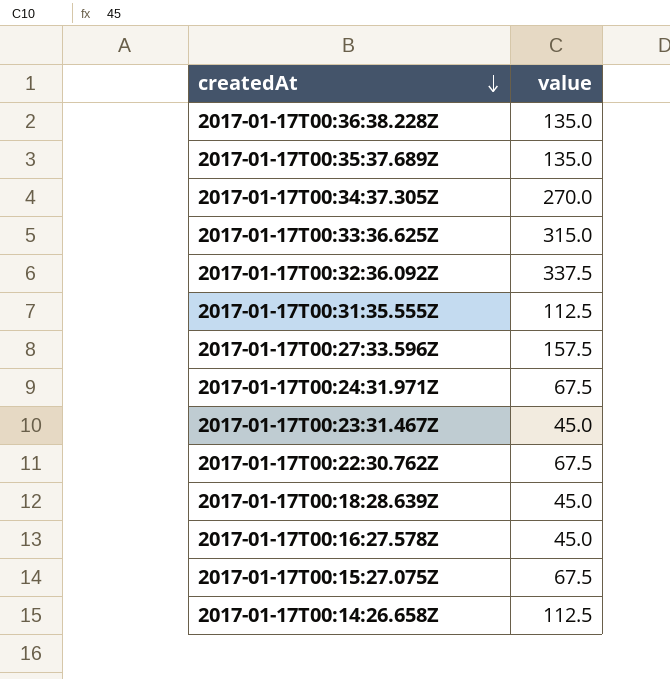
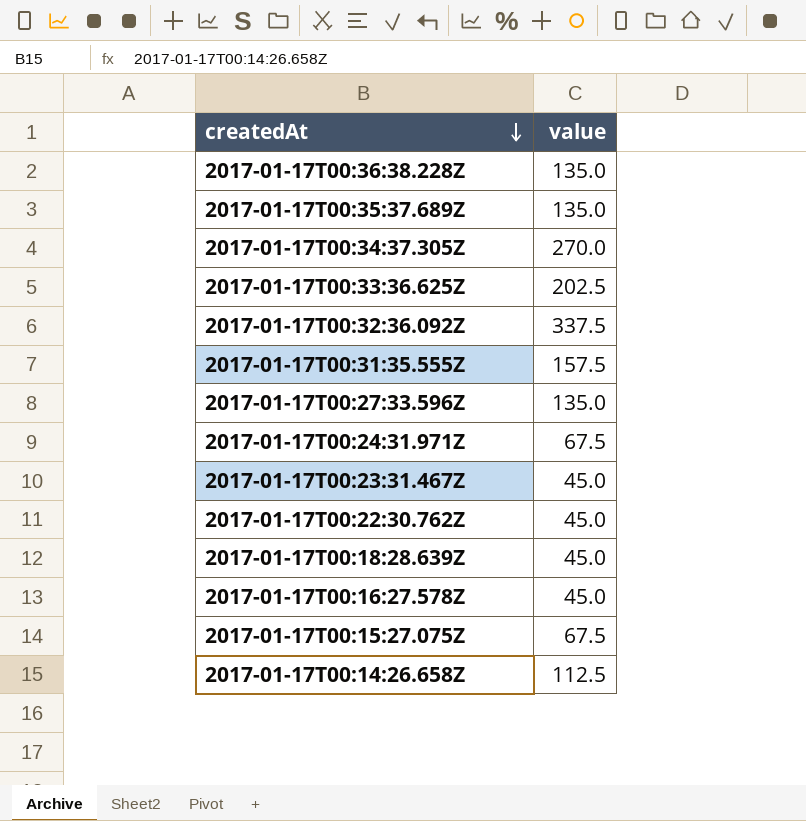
2017-01-17T00:33:36.625Z | value: 315.0 -> 202.5
2017-01-17T00:31:35.555Z | value: 112.5 -> 157.5
2017-01-17T00:27:33.596Z | value: 157.5 -> 135.0
2017-01-17T00:22:30.762Z | value: 67.5 -> 45.0

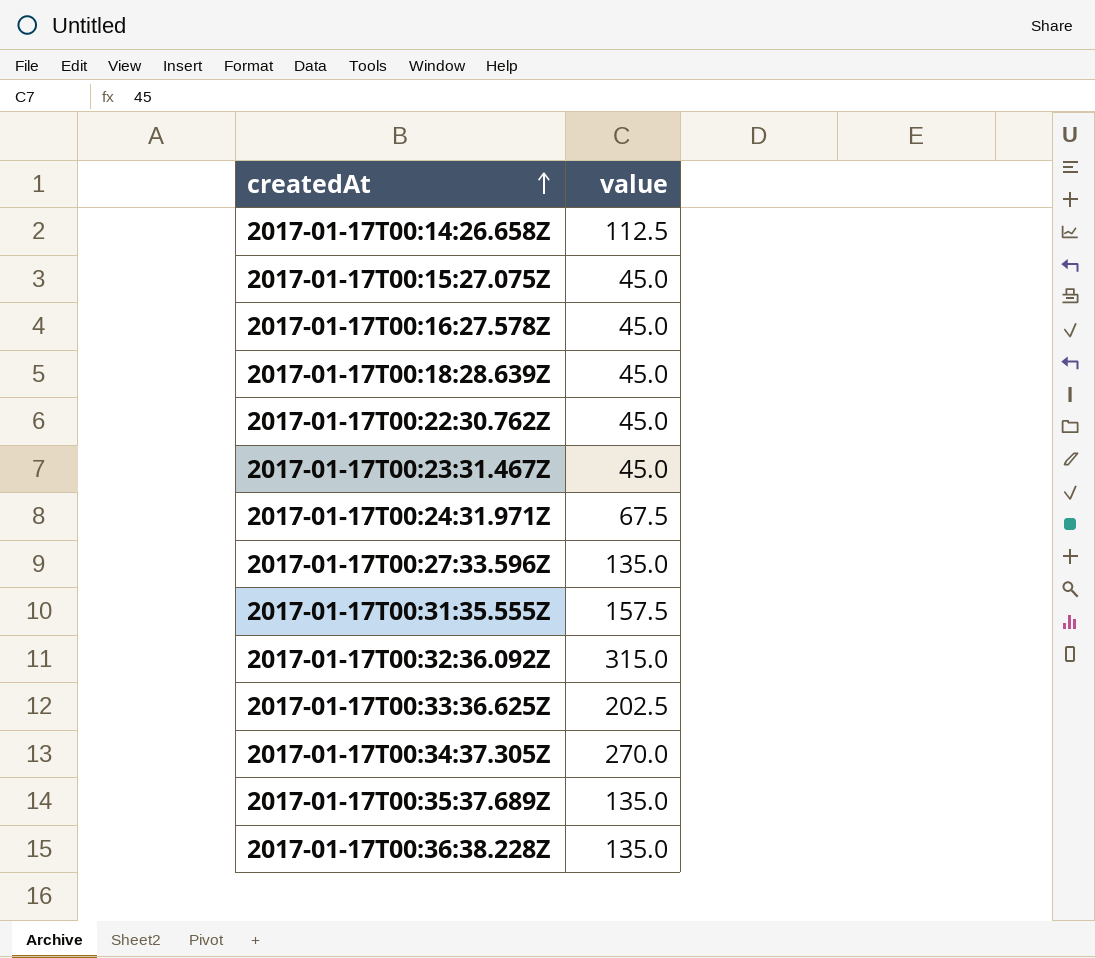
row order: createdAt descending -> createdAt ascending
2017-01-17T00:15:27.075Z | value: 67.5 -> 45.0
2017-01-17T00:32:36.092Z | value: 337.5 -> 315.0

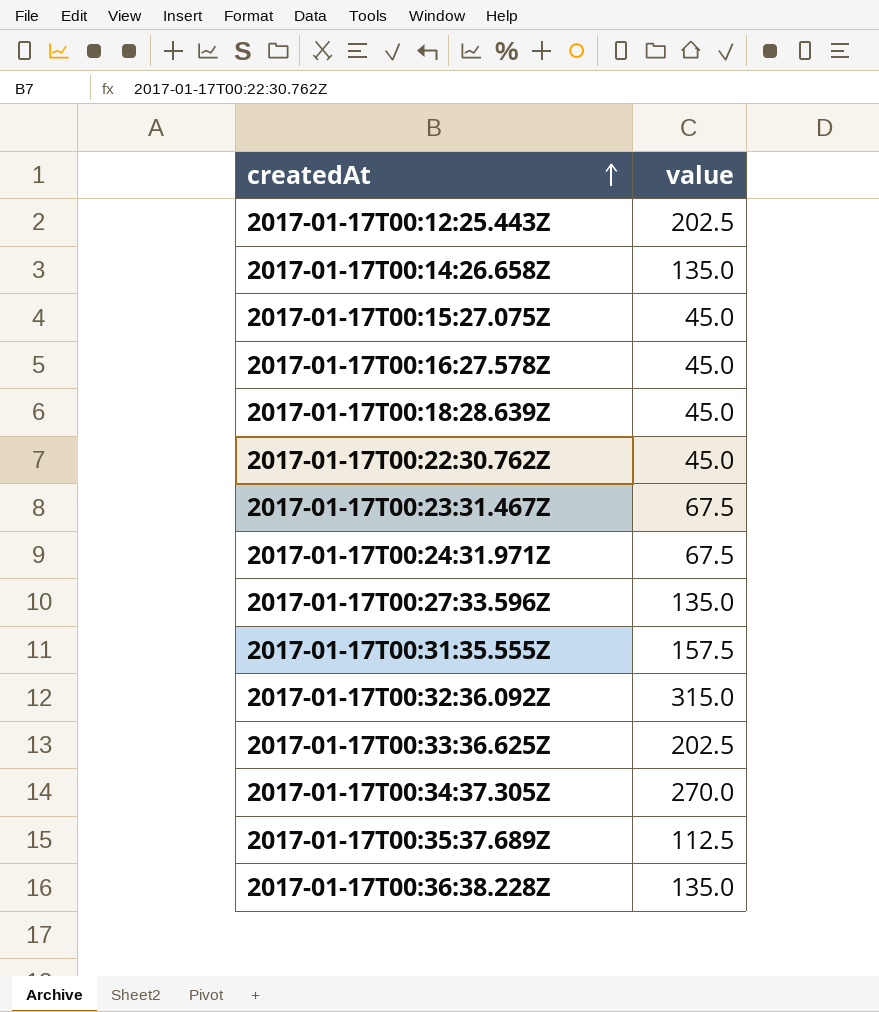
row 2017-01-17T00:12:25.443Z: none -> 202.5
2017-01-17T00:14:26.658Z | value: 112.5 -> 135.0
2017-01-17T00:23:31.467Z | value: 45.0 -> 67.5
2017-01-17T00:35:37.689Z | value: 135.0 -> 112.5

